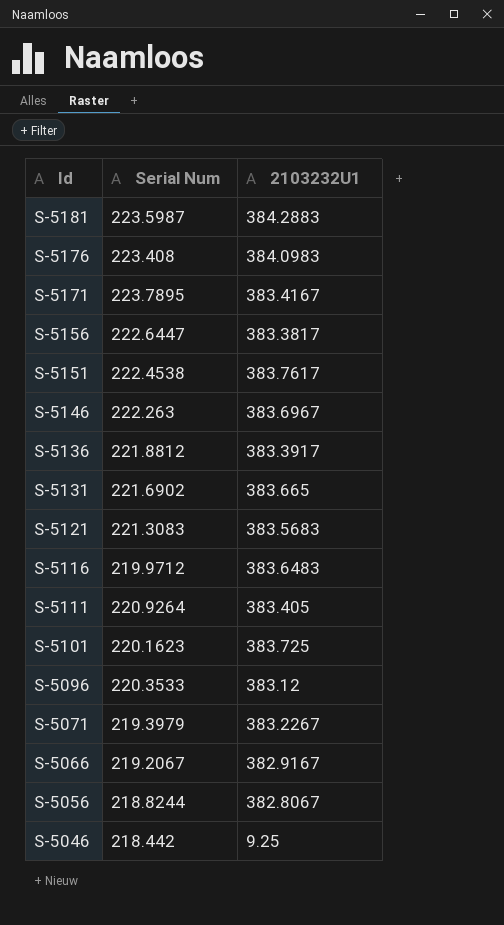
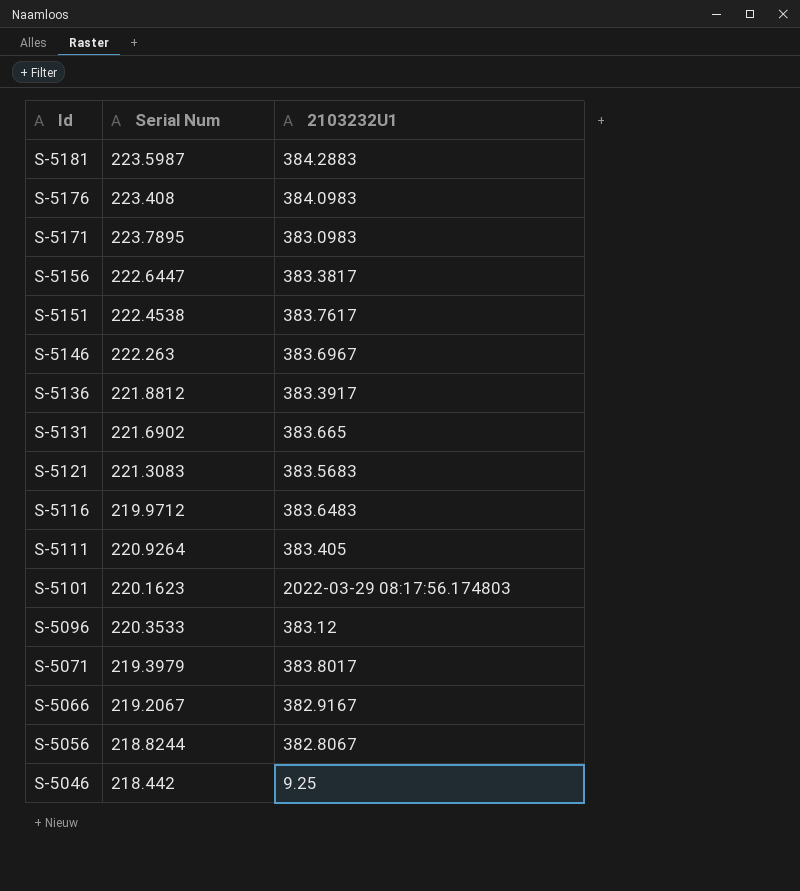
S-5171 | 2103232U1: 383.4167 -> 383.0983
S-5101 | 2103232U1: 383.725 -> 2022-03-29 08:17:56.174803
S-5071 | 2103232U1: 383.2267 -> 383.8017

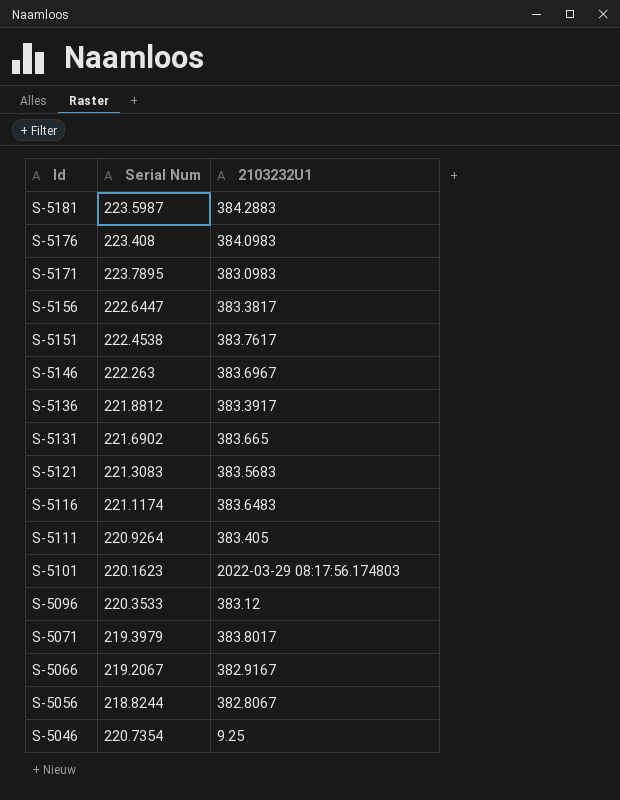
S-5116 | Serial Num: 219.9712 -> 221.1174
S-5046 | Serial Num: 218.442 -> 220.7354

